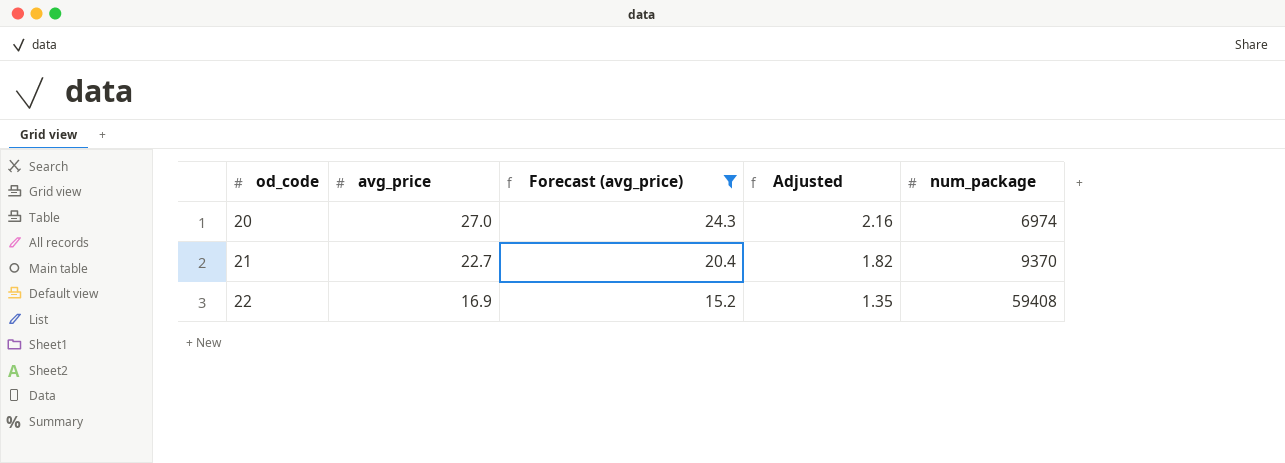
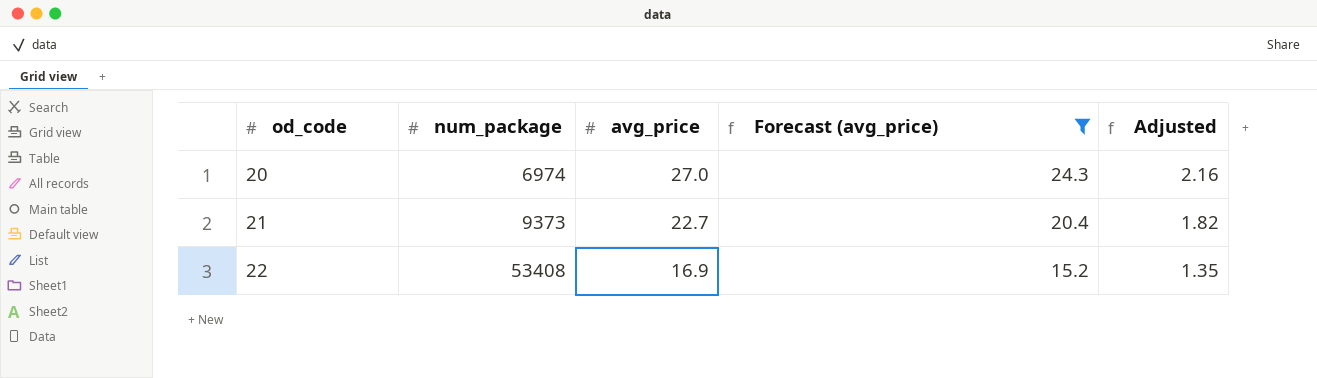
column num_package | position: 5 -> 2
21 | num_package: 9370 -> 9373
22 | num_package: 59408 -> 53408

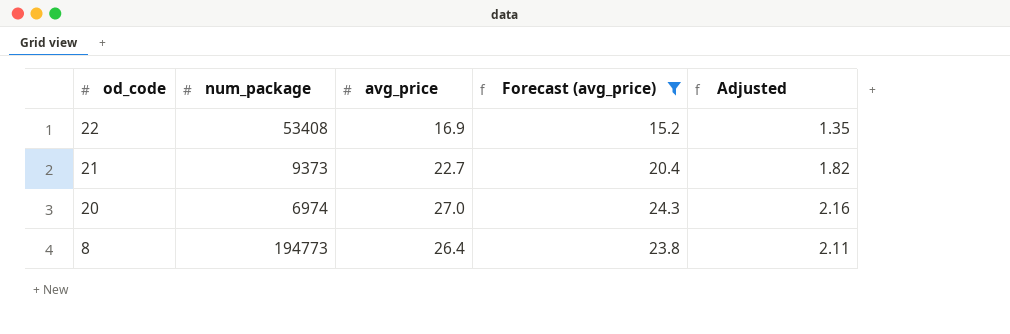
row order: od_code ascending -> od_code descending
row 8: none -> 194773 | 26.4 | 23.8 | 2.11

